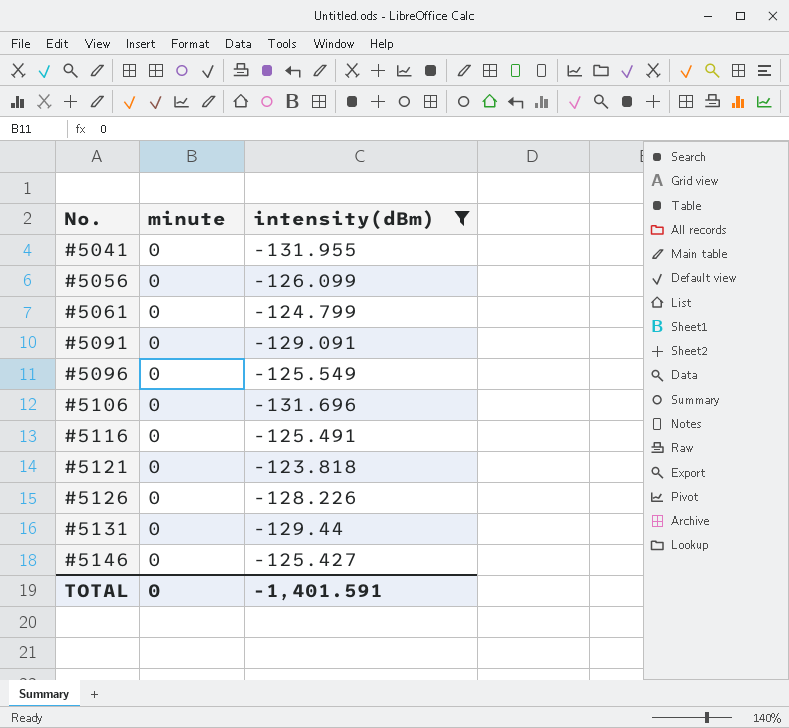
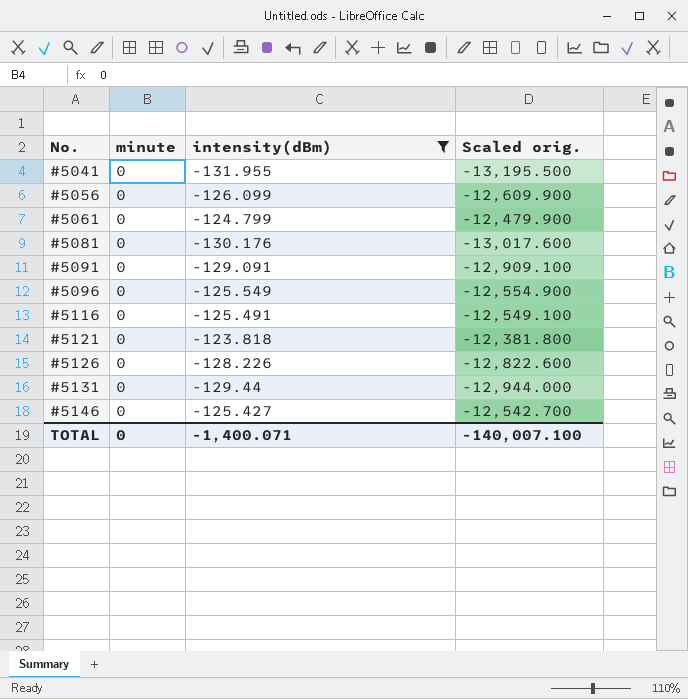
column Scaled orig. | formula: none -> [intensity(dBm)] * 100
row #5106: 0 | -131.696 -> none
row #5081: none -> 0 | -130.176 | -13,017.600
TOTAL | intensity(dBm): -1,401.591 -> -1,400.071

